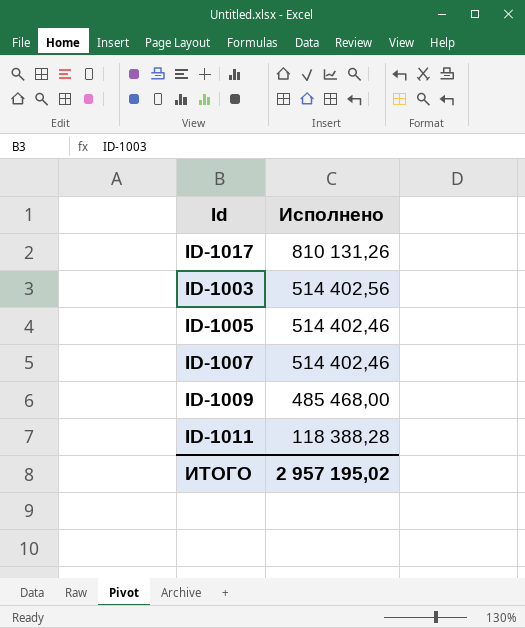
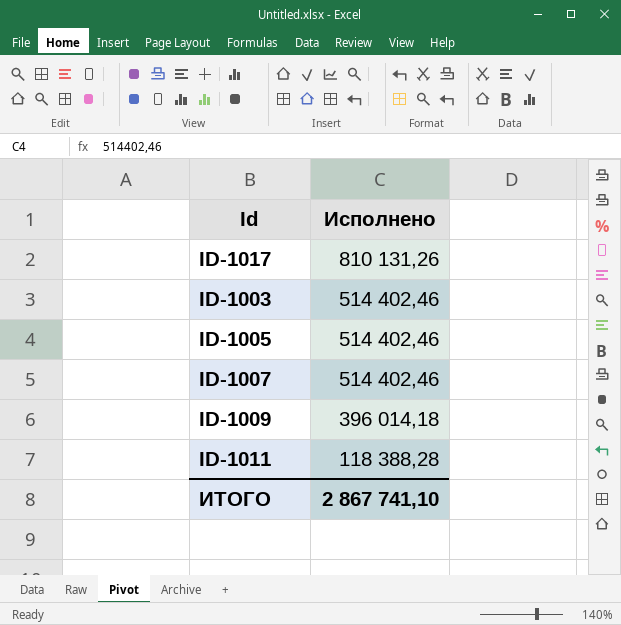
ID-1003 | Исполнено: 514 402,56 -> 514 402,46
ID-1009 | Исполнено: 485 468,00 -> 396 014,18
ИТОГО | Исполнено: 2 957 195,02 -> 2 867 741,10

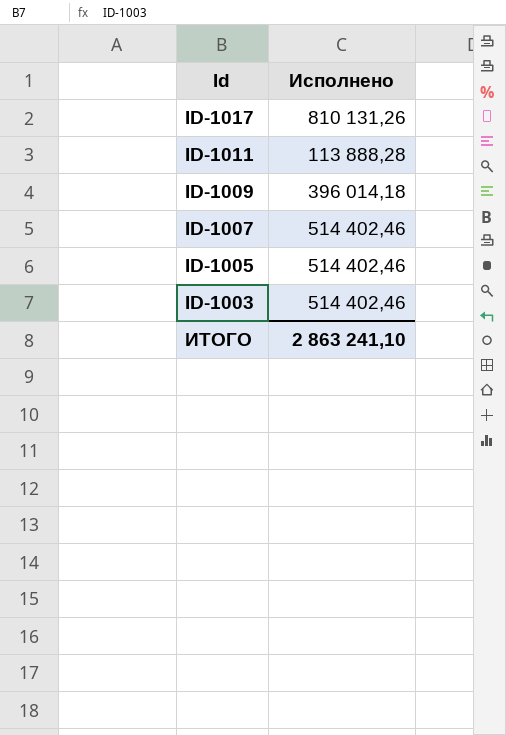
row order: Исполнено descending -> Id descending
ID-1011 | Исполнено: 118 388,28 -> 113 888,28
ИТОГО | Исполнено: 2 867 741,10 -> 2 863 241,10

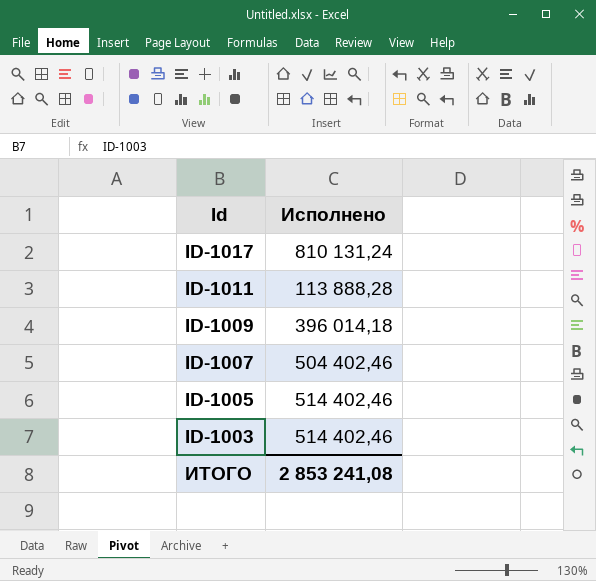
ID-1017 | Исполнено: 810 131,26 -> 810 131,24
ID-1007 | Исполнено: 514 402,46 -> 504 402,46
ИТОГО | Исполнено: 2 863 241,10 -> 2 853 241,08

